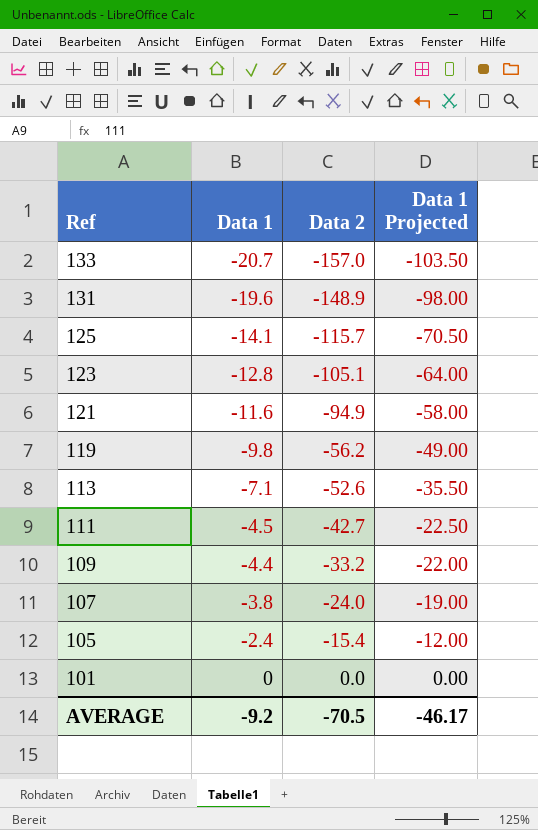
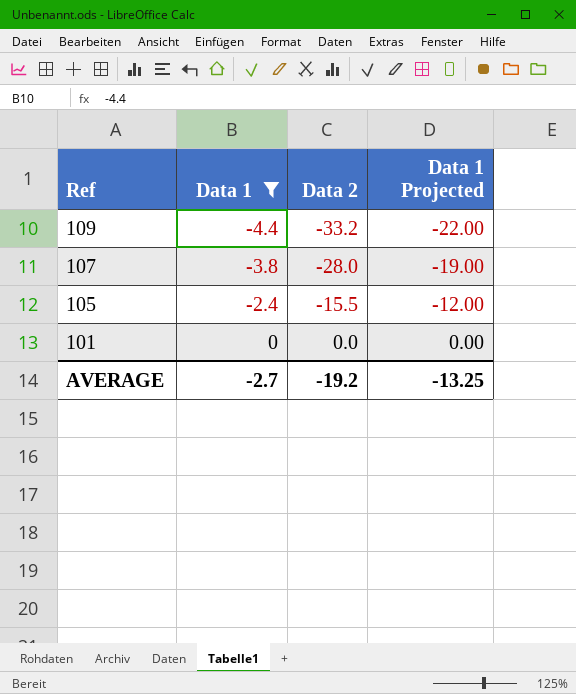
filter: none -> Data 1 >= -4.4
107 | Data 2: -24.0 -> -28.0
105 | Data 2: -15.4 -> -15.5
AVERAGE | Data 1: -9.2 -> -2.7
AVERAGE | Data 2: -70.5 -> -19.2
AVERAGE | Data 1 Projected: -46.17 -> -13.25

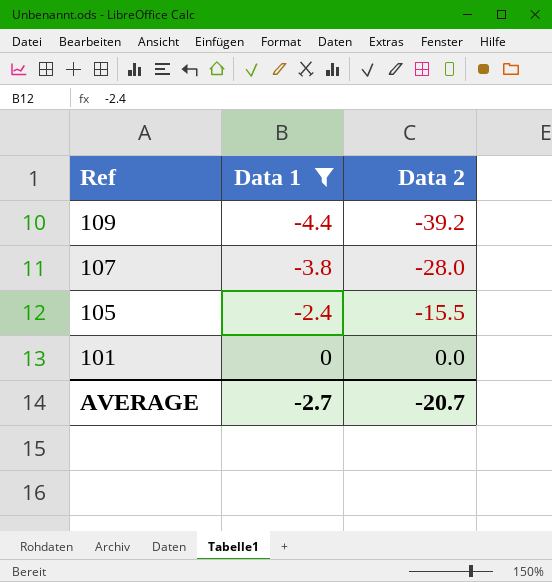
column Data 1 Projected | formula: [Data 1] * 5 -> none
109 | Data 2: -33.2 -> -39.2
AVERAGE | Data 2: -19.2 -> -20.7

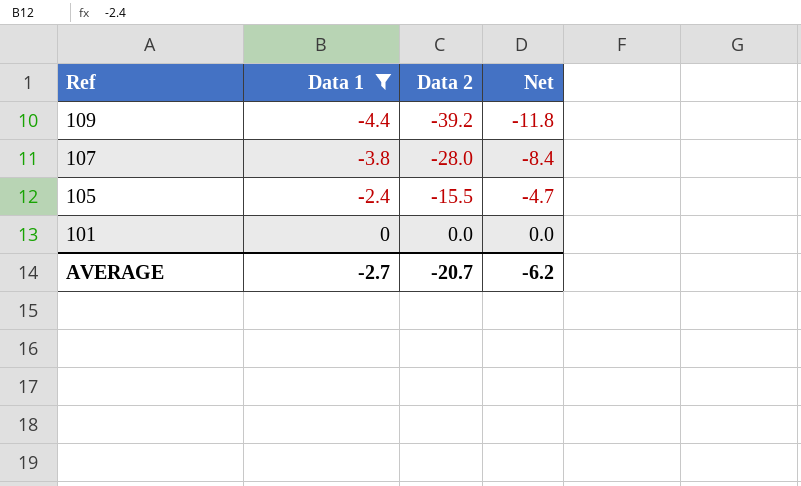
column Net | formula: none -> [Data 2] * 0.3

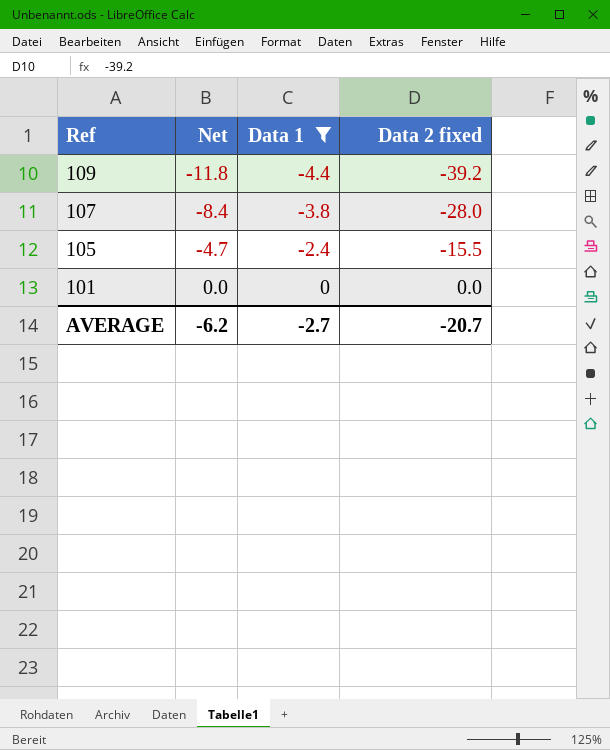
column Net | position: 4 -> 2
column name: Data 2 -> Data 2 fixed

